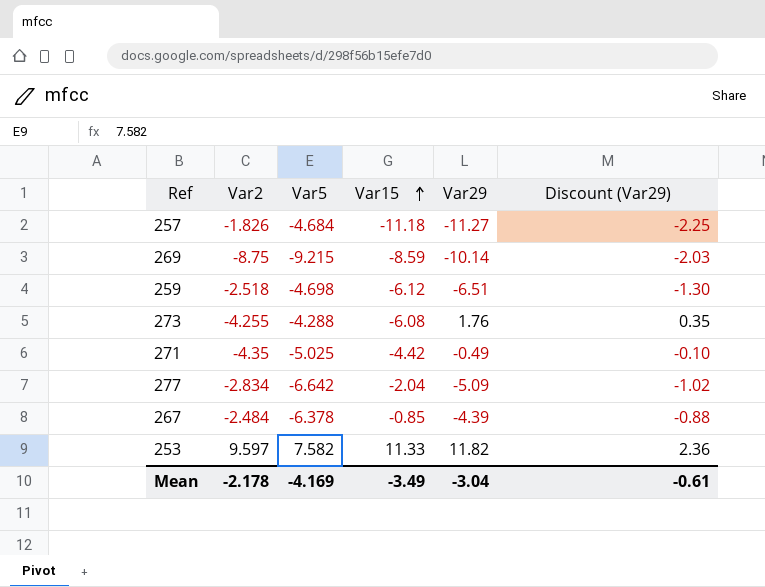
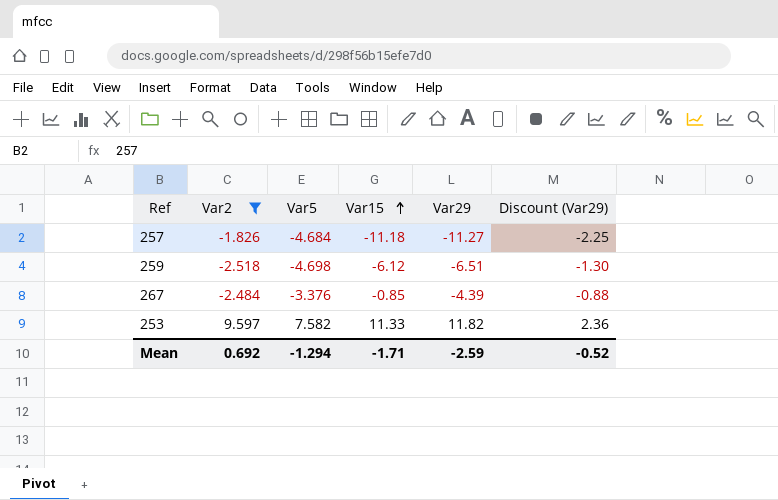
filter: none -> Var2 >= -2.518
267 | Var5: -6.378 -> -3.376
Mean | Var2: -2.178 -> 0.692
Mean | Var5: -4.169 -> -1.294
Mean | Var15: -3.49 -> -1.71
Mean | Var29: -3.04 -> -2.59
Mean | Discount (Var29): -0.61 -> -0.52

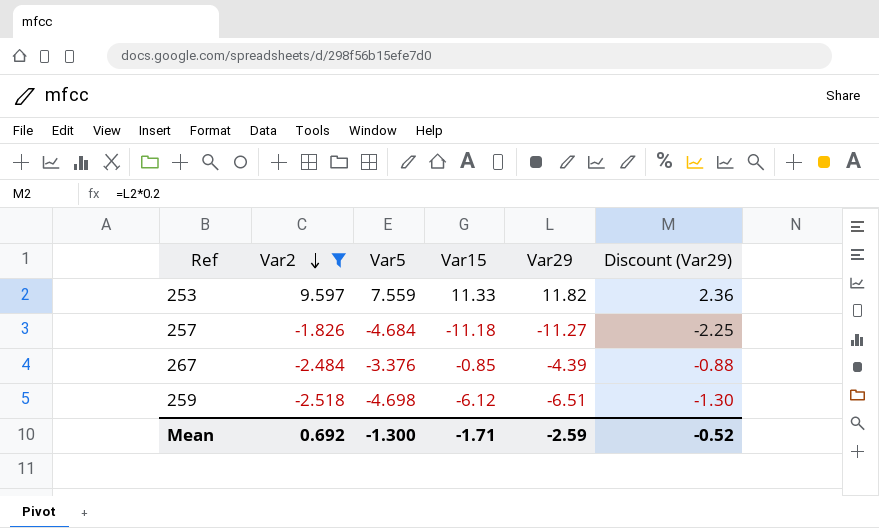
row order: Var15 ascending -> Var2 descending
253 | Var5: 7.582 -> 7.559
Mean | Var5: -1.294 -> -1.300

